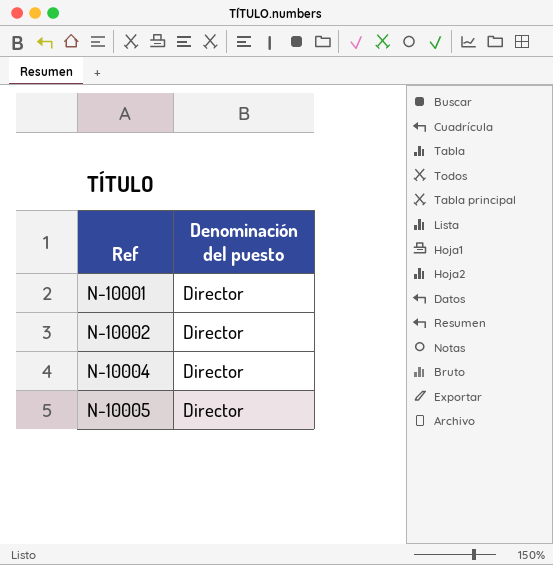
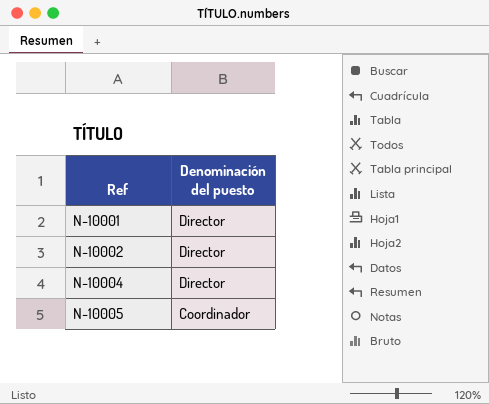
N-10005 | Denominación del puesto: Director -> Coordinador

